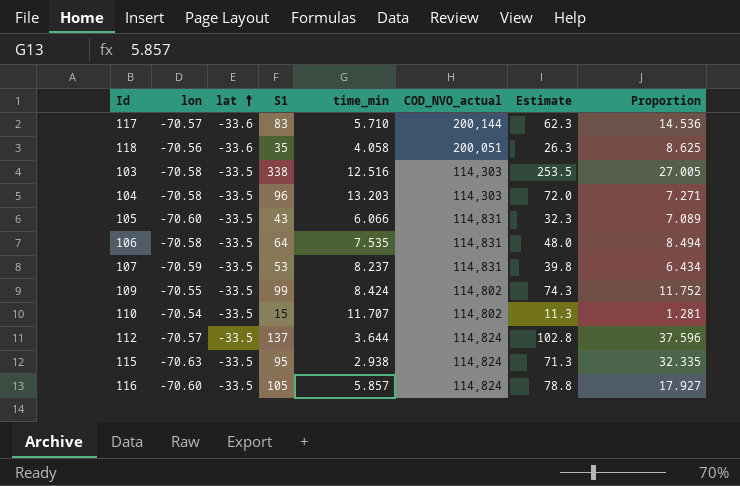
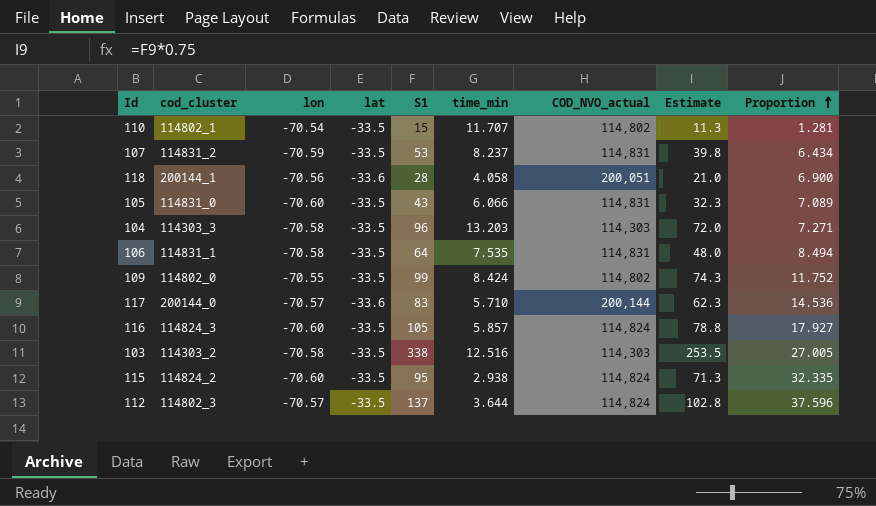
row order: lat ascending -> Proportion ascending
column cod_cluster | position: none -> 2
118 | S1: 35 -> 28
118 | Estimate: 26.3 -> 21.0
118 | Proportion: 8.625 -> 6.900
115 | lon: -70.63 -> -70.60

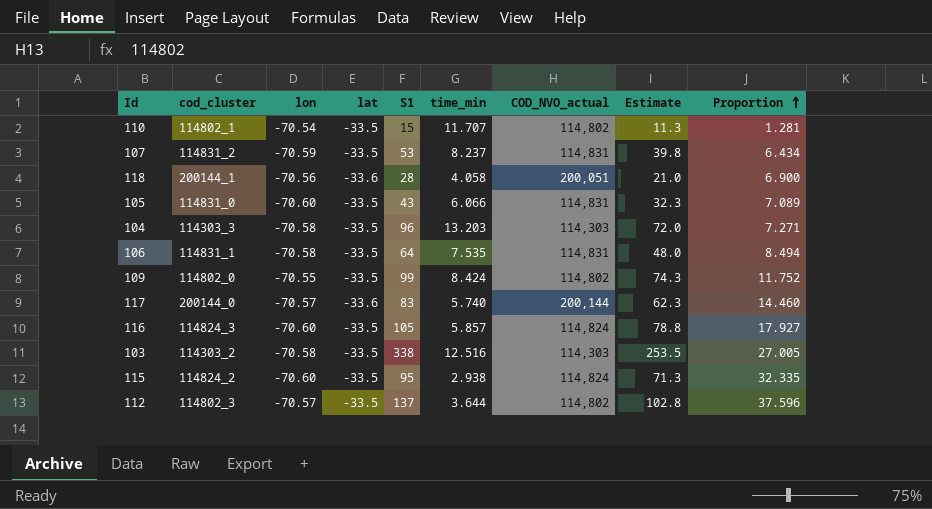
117 | time_min: 5.710 -> 5.740
117 | Proportion: 14.536 -> 14.460
112 | COD_NVO_actual: 114,824 -> 114,802

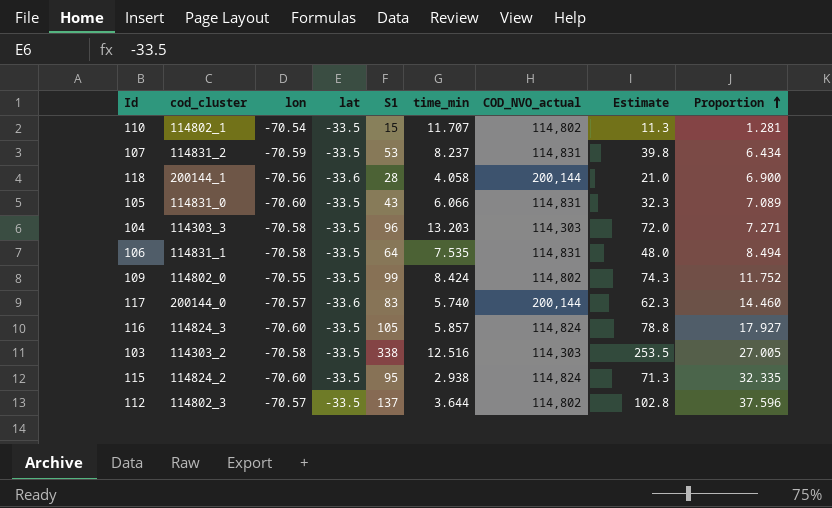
118 | COD_NVO_actual: 200,051 -> 200,144

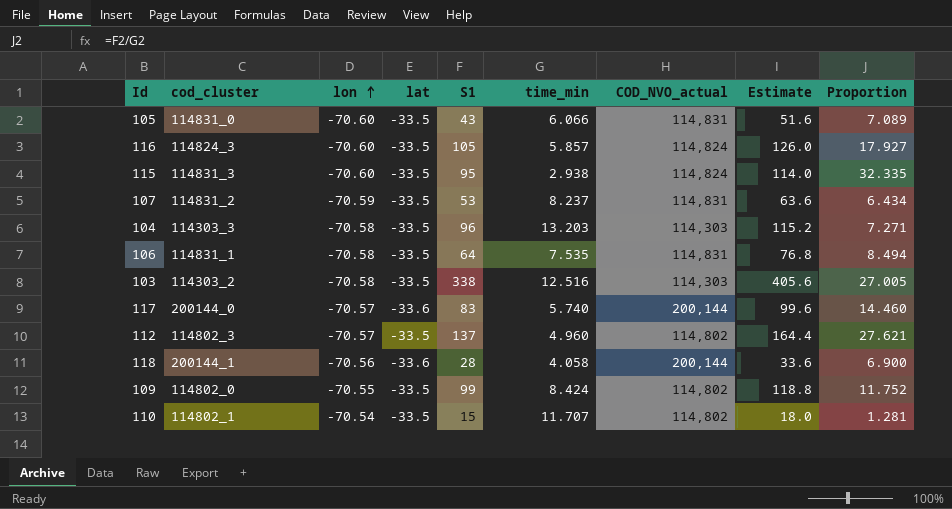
row order: Proportion ascending -> lon ascending
column Estimate | formula: [S1] * 0.75 -> [S1] * 1.2
115 | cod_cluster: 114824_2 -> 114831_3
112 | time_min: 3.644 -> 4.960
112 | Proportion: 37.596 -> 27.621

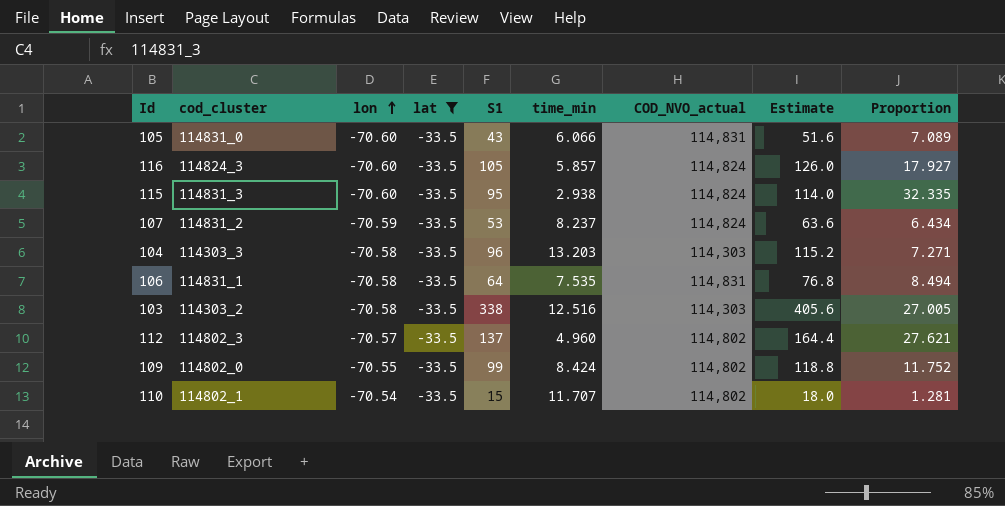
filter: none -> lat = -33.5
107 | COD_NVO_actual: 114,831 -> 114,824

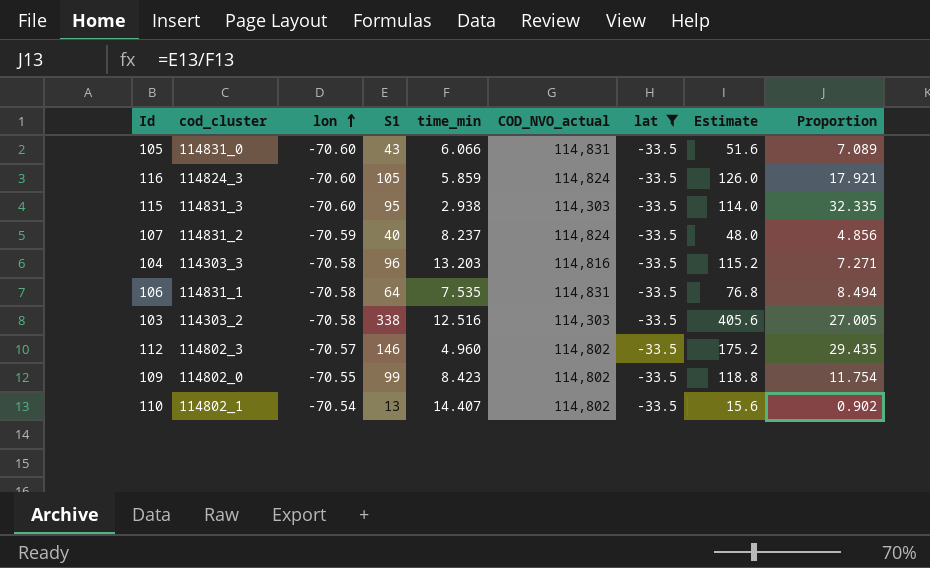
column lat | position: 4 -> 7
116 | time_min: 5.857 -> 5.859
116 | Proportion: 17.927 -> 17.921
115 | COD_NVO_actual: 114,824 -> 114,303
107 | S1: 53 -> 40
107 | Estimate: 63.6 -> 48.0
107 | Proportion: 6.434 -> 4.856
104 | COD_NVO_actual: 114,303 -> 114,816
112 | S1: 137 -> 146
112 | Estimate: 164.4 -> 175.2
112 | Proportion: 27.621 -> 29.435
109 | time_min: 8.424 -> 8.423
109 | Proportion: 11.752 -> 11.754
110 | S1: 15 -> 13
110 | time_min: 11.707 -> 14.407
110 | Estimate: 18.0 -> 15.6
110 | Proportion: 1.281 -> 0.902

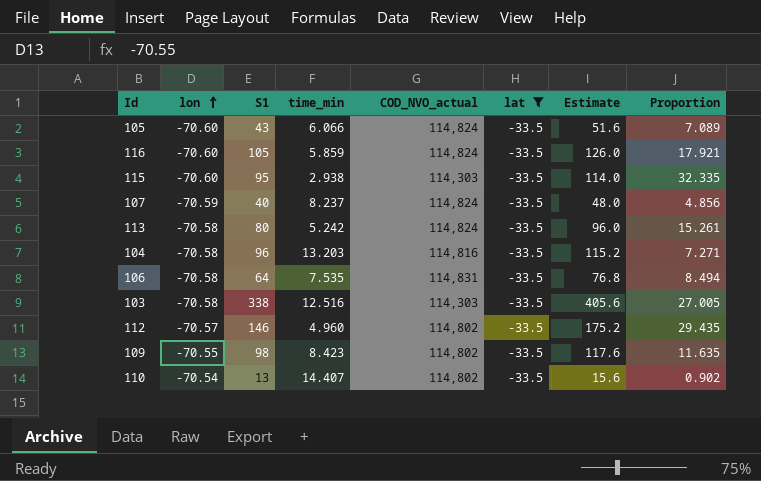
column cod_cluster | position: 2 -> none
105 | COD_NVO_actual: 114,831 -> 114,824
row 113: none -> -70.58 | 80 | 5.242 | 114,824 | -33.5 | 96.0 | 15.261
109 | S1: 99 -> 98
109 | Estimate: 118.8 -> 117.6
109 | Proportion: 11.754 -> 11.635

